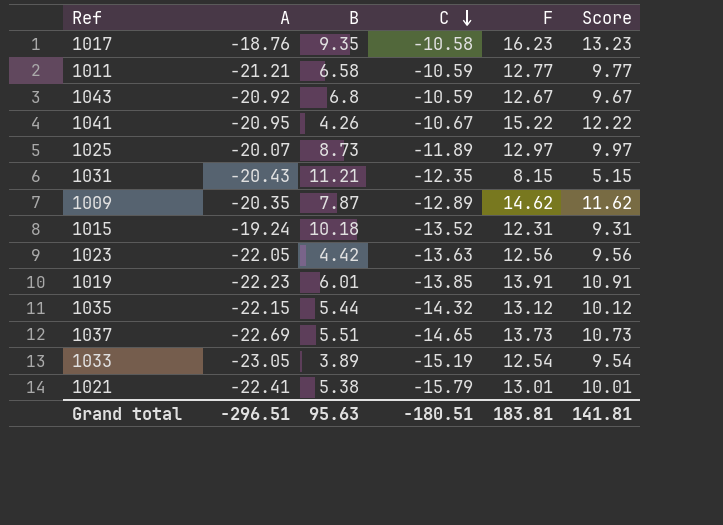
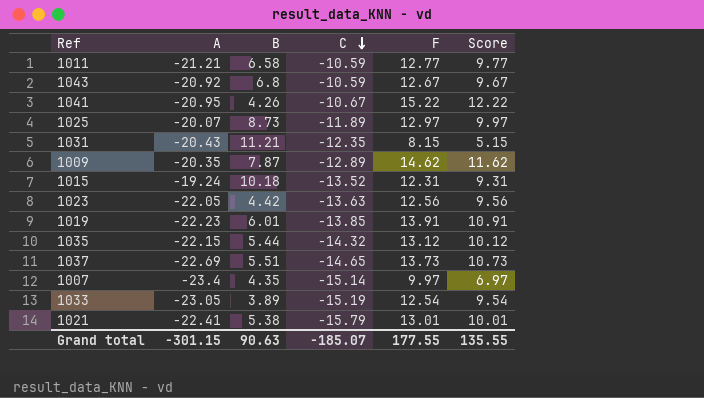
row 1017: -18.76 | 9.35 | -10.58 | 16.23 | 13.23 -> none
row 1007: none -> -23.4 | 4.35 | -15.14 | 9.97 | 6.97
Grand total | A: -296.51 -> -301.15
Grand total | B: 95.63 -> 90.63
Grand total | C: -180.51 -> -185.07
Grand total | F: 183.81 -> 177.55
Grand total | Score: 141.81 -> 135.55

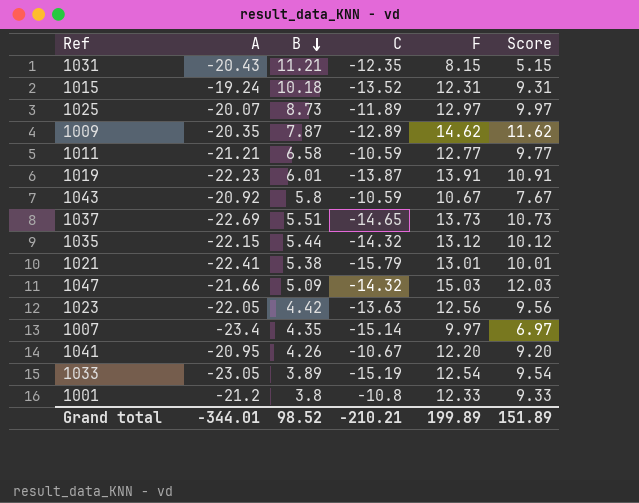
row order: C descending -> B descending
1019 | C: -13.85 -> -13.87
1043 | B: 6.8 -> 5.8
1043 | F: 12.67 -> 10.67
1043 | Score: 9.67 -> 7.67
row 1047: none -> -21.66 | 5.09 | -14.32 | 15.03 | 12.03
1041 | F: 15.22 -> 12.20
1041 | Score: 12.22 -> 9.20
row 1001: none -> -21.2 | 3.8 | -10.8 | 12.33 | 9.33
Grand total | A: -301.15 -> -344.01
Grand total | B: 90.63 -> 98.52
Grand total | C: -185.07 -> -210.21
Grand total | F: 177.55 -> 199.89
Grand total | Score: 135.55 -> 151.89

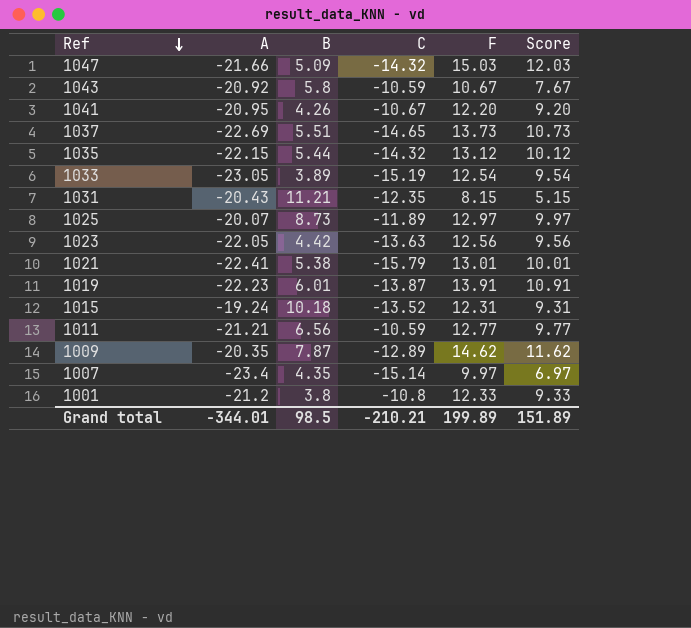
row order: B descending -> Ref descending
1011 | B: 6.58 -> 6.56
Grand total | B: 98.52 -> 98.5

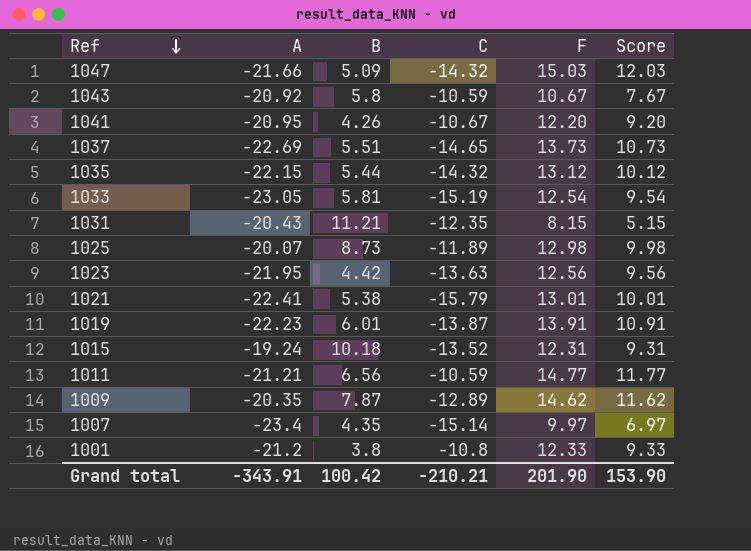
1033 | B: 3.89 -> 5.81
1025 | F: 12.97 -> 12.98
1025 | Score: 9.97 -> 9.98
1023 | A: -22.05 -> -21.95
1011 | F: 12.77 -> 14.77
1011 | Score: 9.77 -> 11.77
Grand total | A: -344.01 -> -343.91
Grand total | B: 98.5 -> 100.42
Grand total | F: 199.89 -> 201.90
Grand total | Score: 151.89 -> 153.90

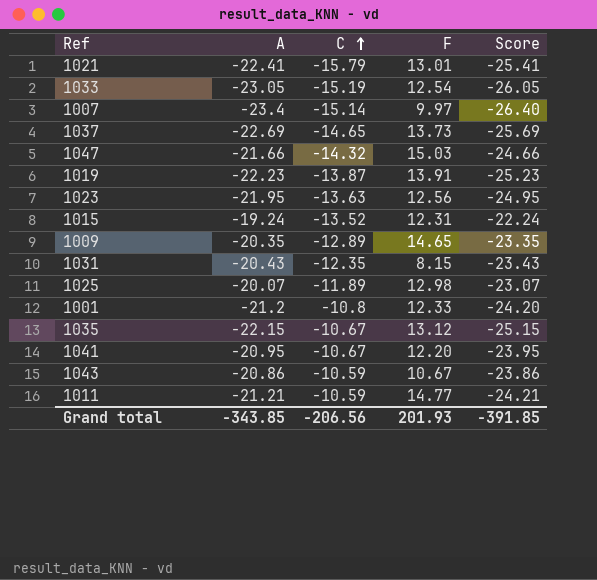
row order: Ref descending -> C ascending
column B | position: 3 -> none
column Score | formula: [F] - 3 -> [A] - 3
1009 | F: 14.62 -> 14.65
1035 | C: -14.32 -> -10.67
1043 | A: -20.92 -> -20.86
Grand total | A: -343.91 -> -343.85
Grand total | C: -210.21 -> -206.56
Grand total | F: 201.90 -> 201.93
Grand total | Score: 153.90 -> -391.85

